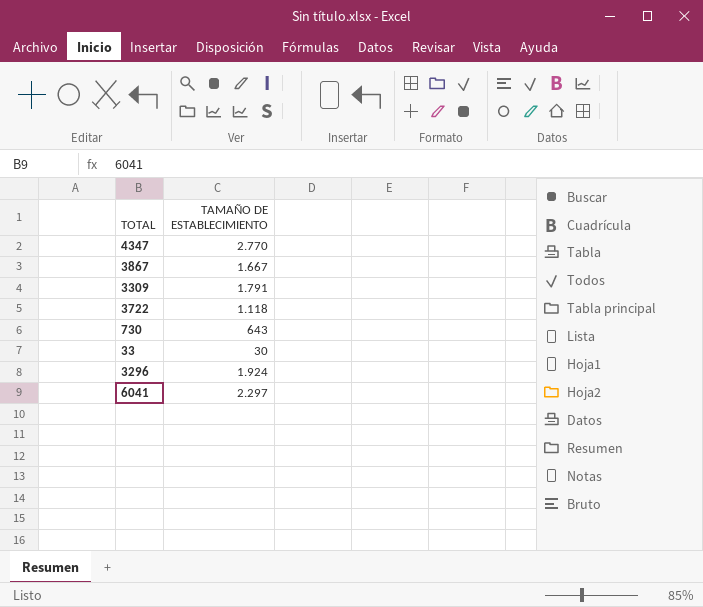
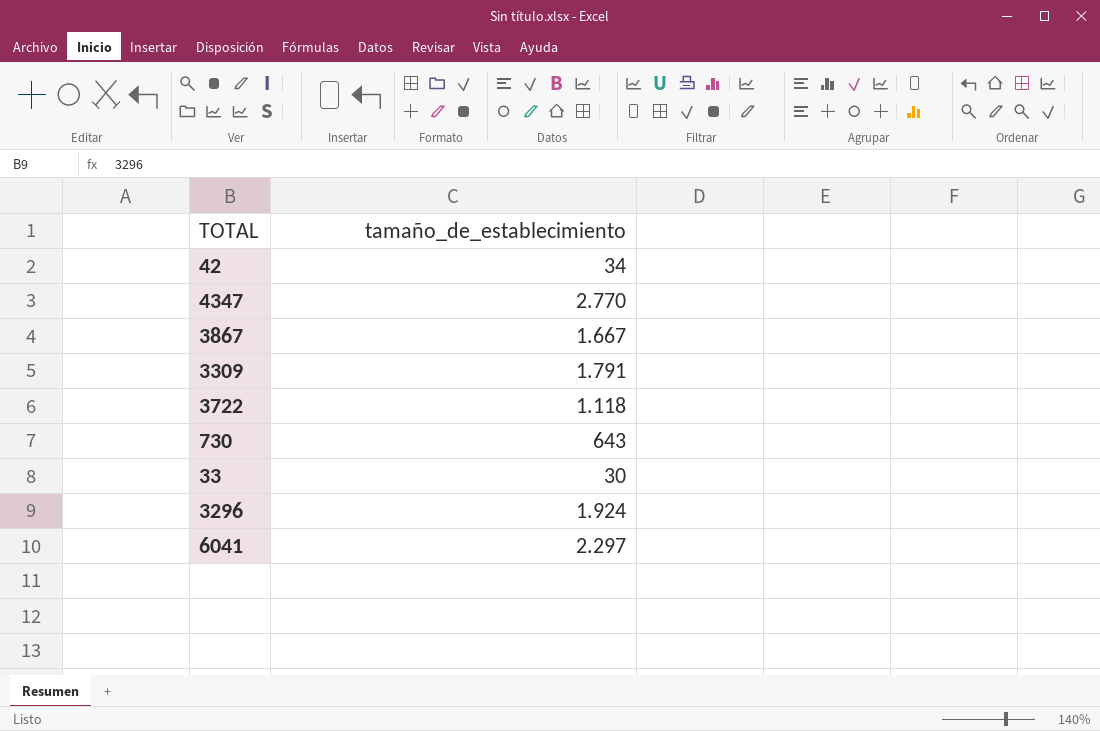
column name: TAMAÑO DE ESTABLECIMIENTO -> tamaño_de_establecimiento
row 42: none -> 34

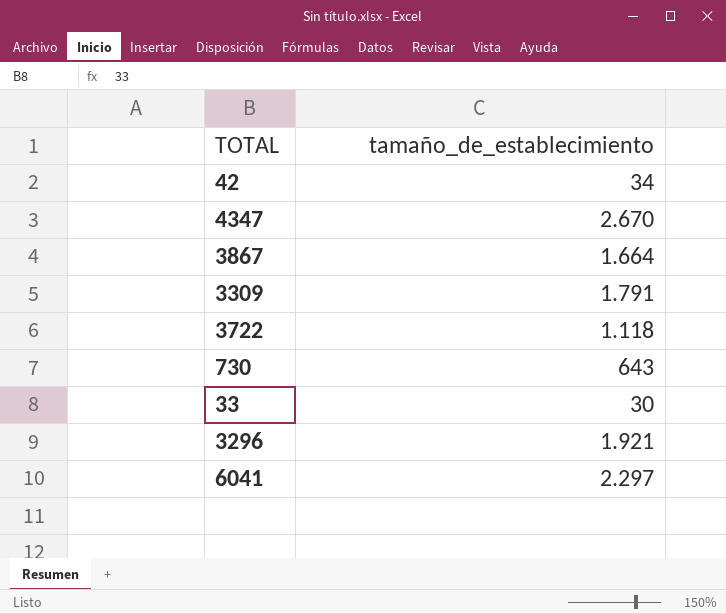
4347 | tamaño_de_establecimiento: 2.770 -> 2.670
3867 | tamaño_de_establecimiento: 1.667 -> 1.664
3296 | tamaño_de_establecimiento: 1.924 -> 1.921

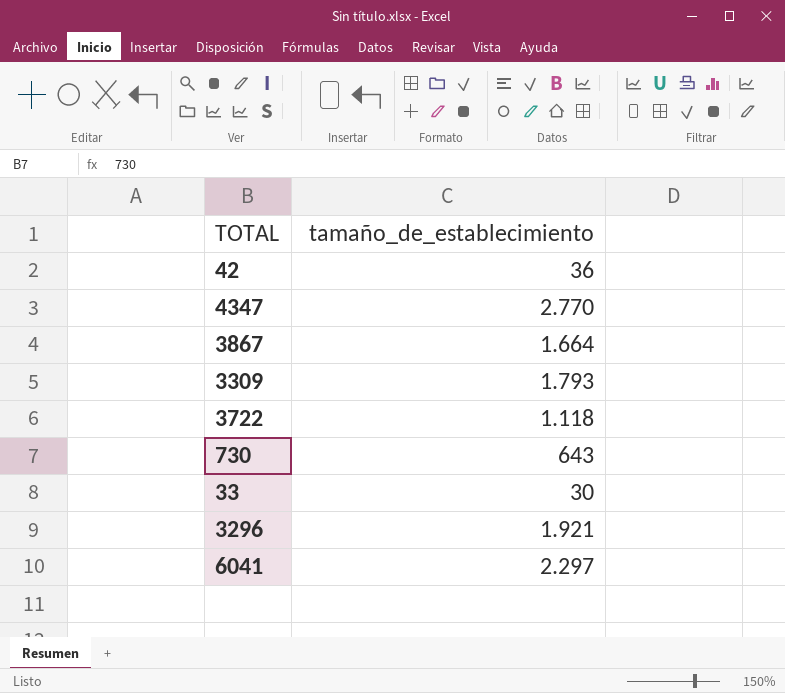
42 | tamaño_de_establecimiento: 34 -> 36
4347 | tamaño_de_establecimiento: 2.670 -> 2.770
3309 | tamaño_de_establecimiento: 1.791 -> 1.793

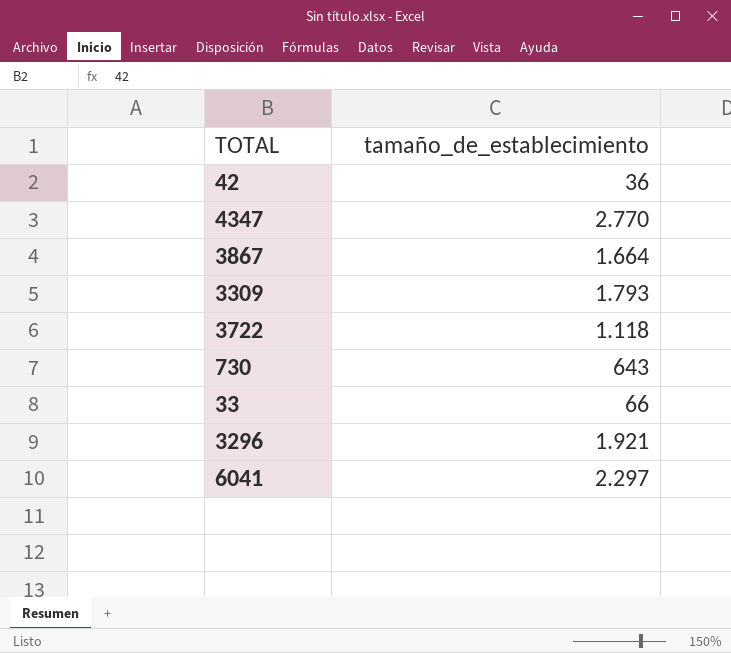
33 | tamaño_de_establecimiento: 30 -> 66

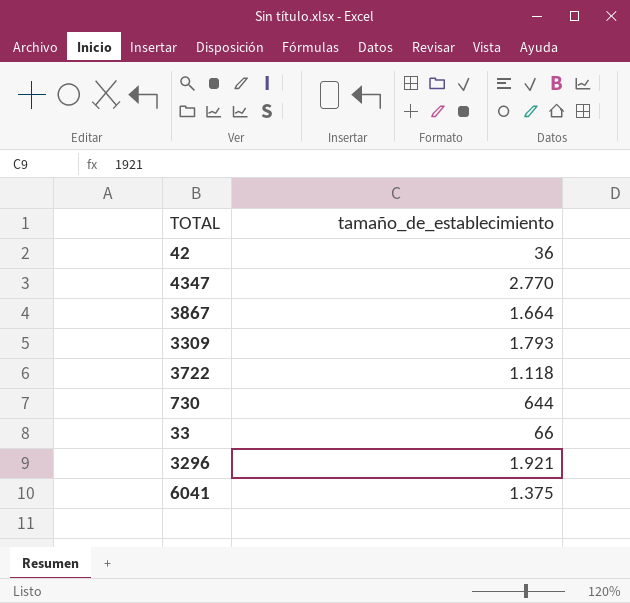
730 | tamaño_de_establecimiento: 643 -> 644
6041 | tamaño_de_establecimiento: 2.297 -> 1.375

